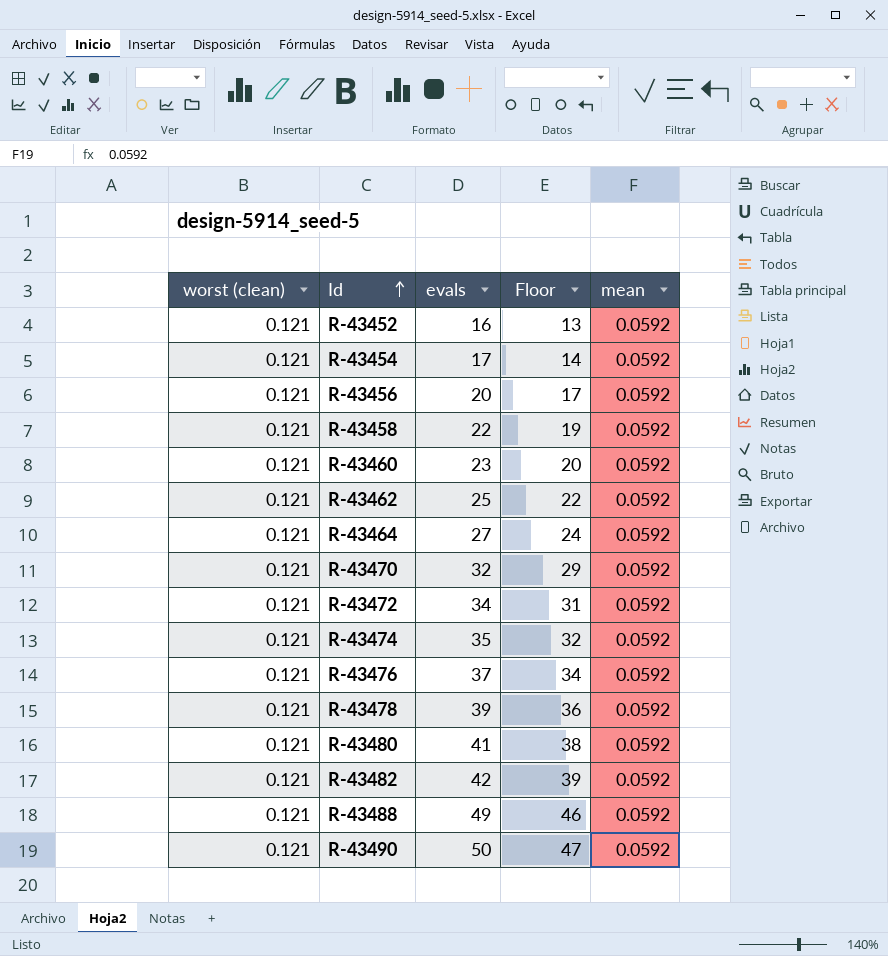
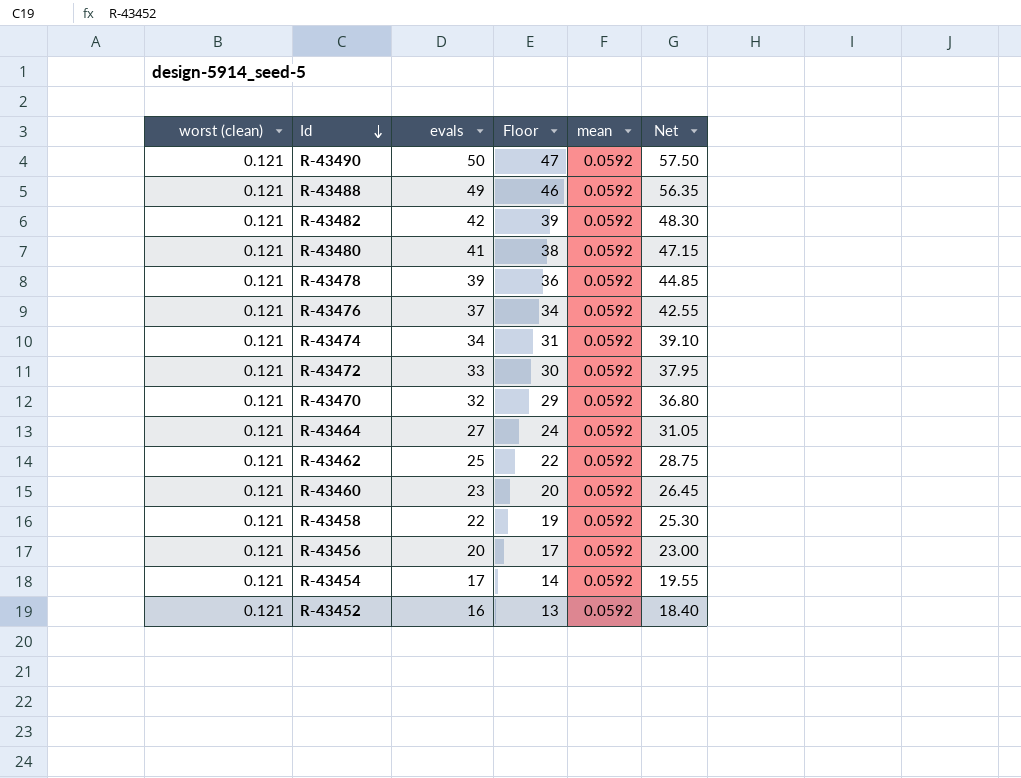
row order: Id ascending -> Id descending
column Net | formula: none -> [evals] * 1.15
R-43474 | evals: 35 -> 34
R-43474 | Floor: 32 -> 31
R-43472 | evals: 34 -> 33
R-43472 | Floor: 31 -> 30

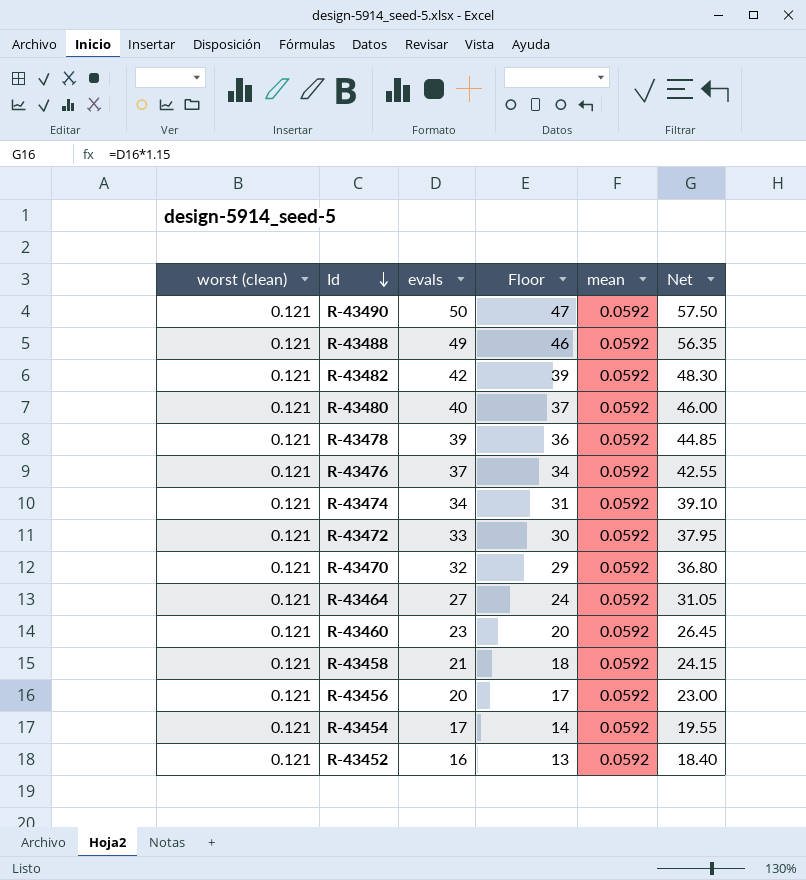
row R-43462: 0.121 | 25 | 22 | 0.0592 | 28.75 -> none
R-43480 | evals: 41 -> 40
R-43480 | Floor: 38 -> 37
R-43480 | Net: 47.15 -> 46.00
R-43458 | evals: 22 -> 21
R-43458 | Floor: 19 -> 18
R-43458 | Net: 25.30 -> 24.15

